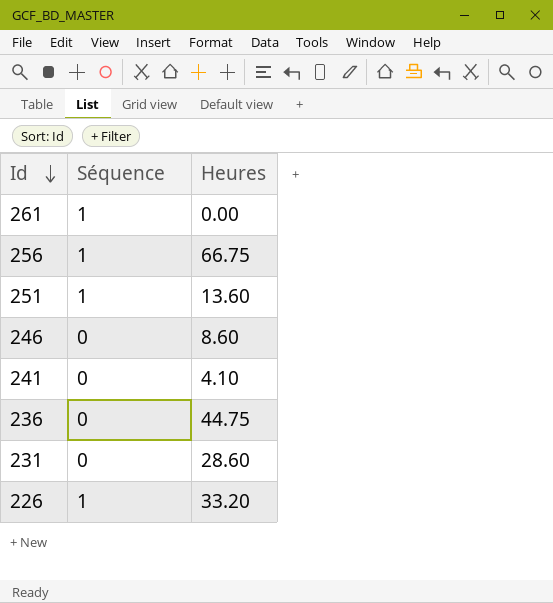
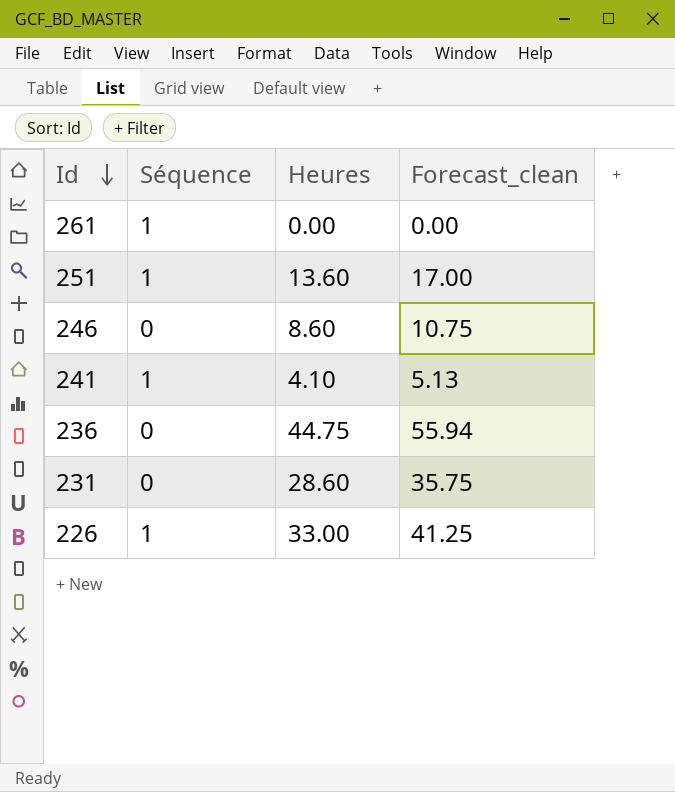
column Forecast_clean | formula: none -> [Heures] * 1.25
row 256: 1 | 66.75 -> none
241 | Séquence: 0 -> 1
226 | Heures: 33.20 -> 33.00

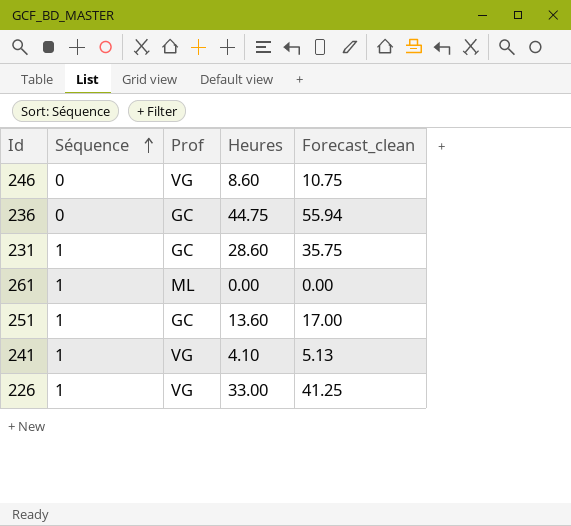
row order: Id descending -> Séquence ascending
column Prof | position: none -> 3
231 | Séquence: 0 -> 1

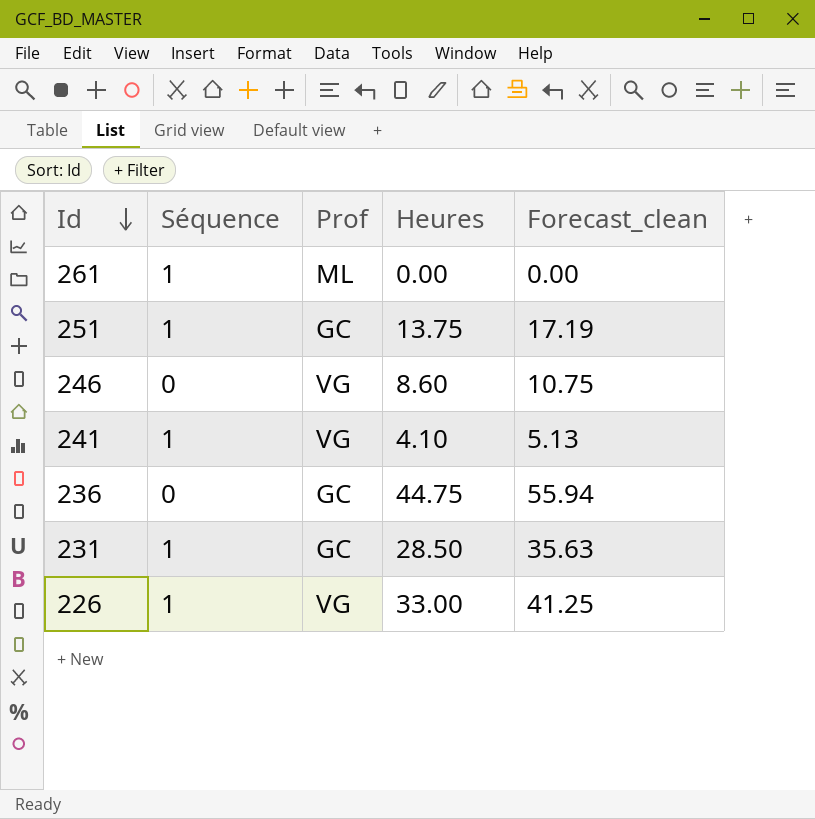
row order: Séquence ascending -> Id descending
251 | Heures: 13.60 -> 13.75
251 | Forecast_clean: 17.00 -> 17.19
231 | Heures: 28.60 -> 28.50
231 | Forecast_clean: 35.75 -> 35.63

